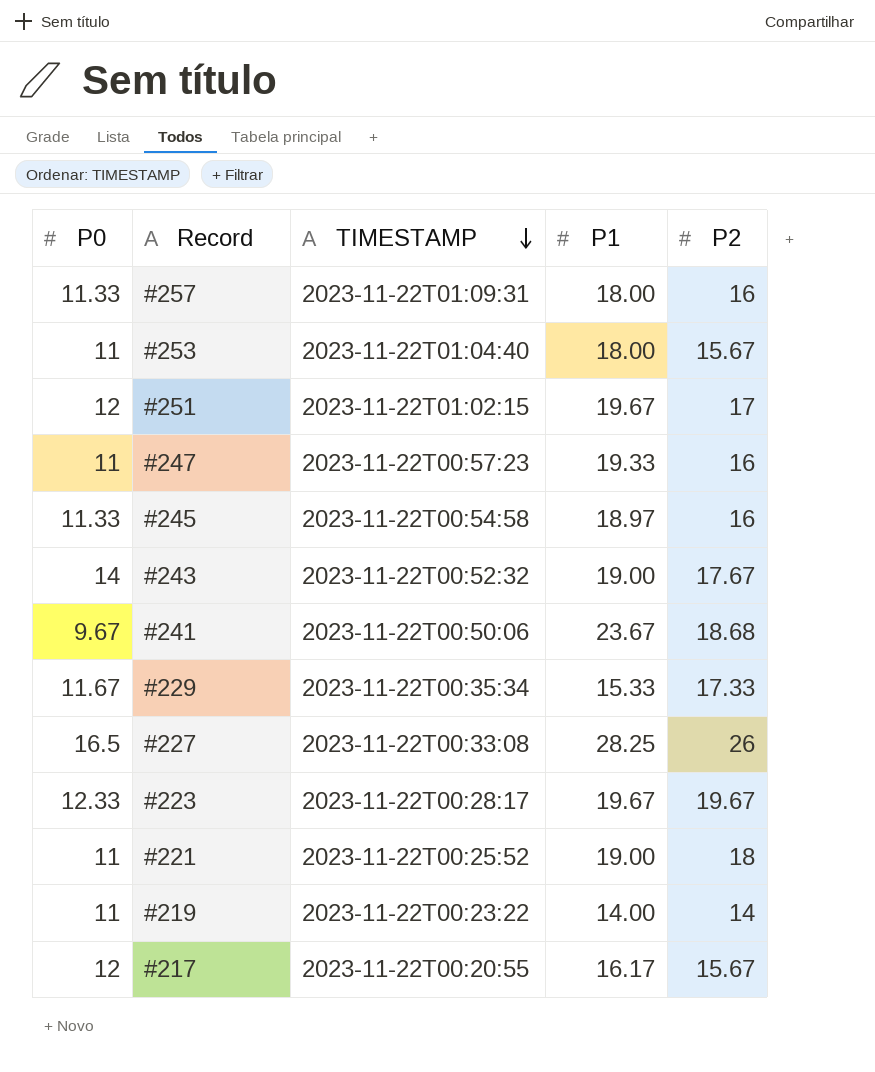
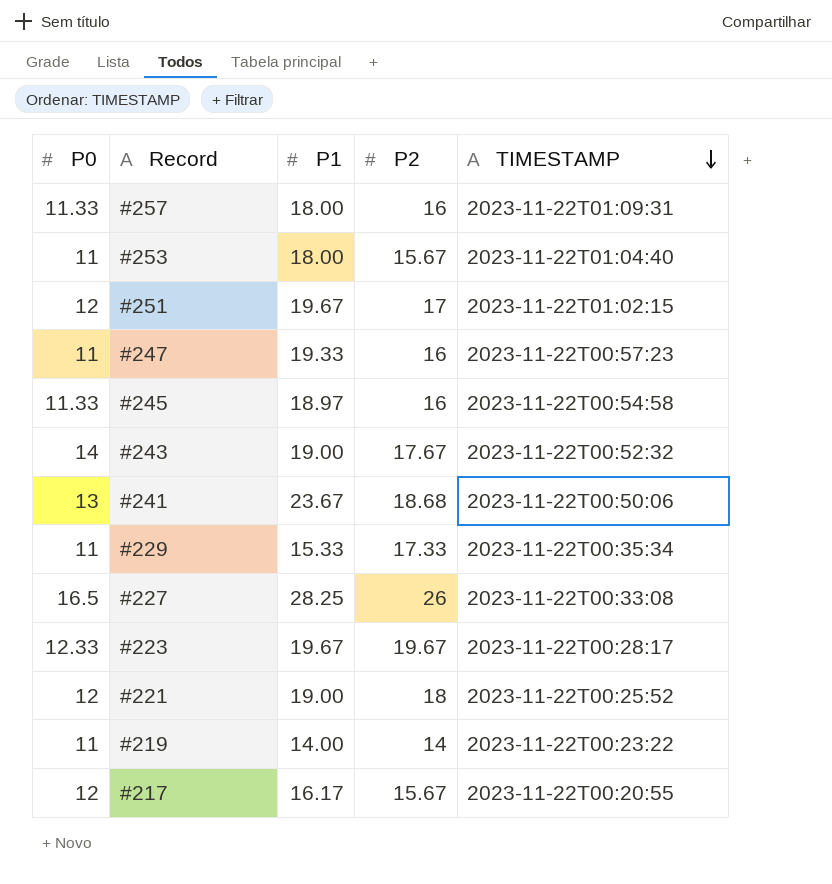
column TIMESTAMP | position: 3 -> 5
#241 | P0: 9.67 -> 13
#229 | P0: 11.67 -> 11
#221 | P0: 11 -> 12

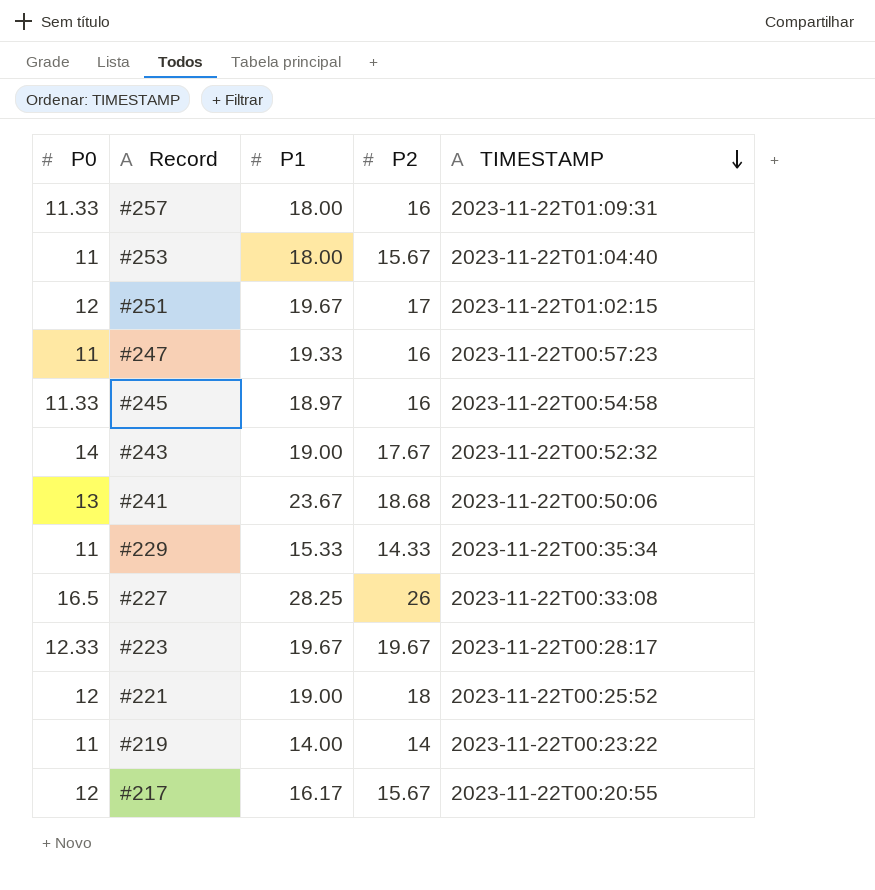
#229 | P2: 17.33 -> 14.33

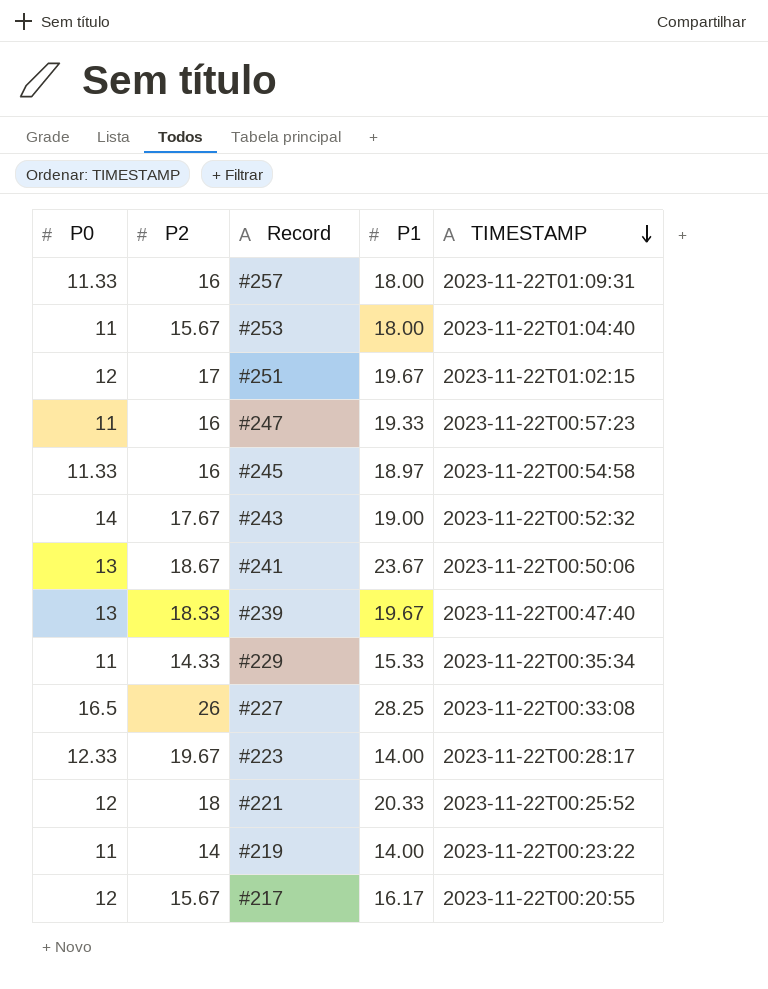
column P2 | position: 4 -> 2
#241 | P2: 18.68 -> 18.67
row #239: none -> 13 | 18.33 | 19.67 | 2023-11-22T00:47:40
#223 | P1: 19.67 -> 14.00
#221 | P1: 19.00 -> 20.33

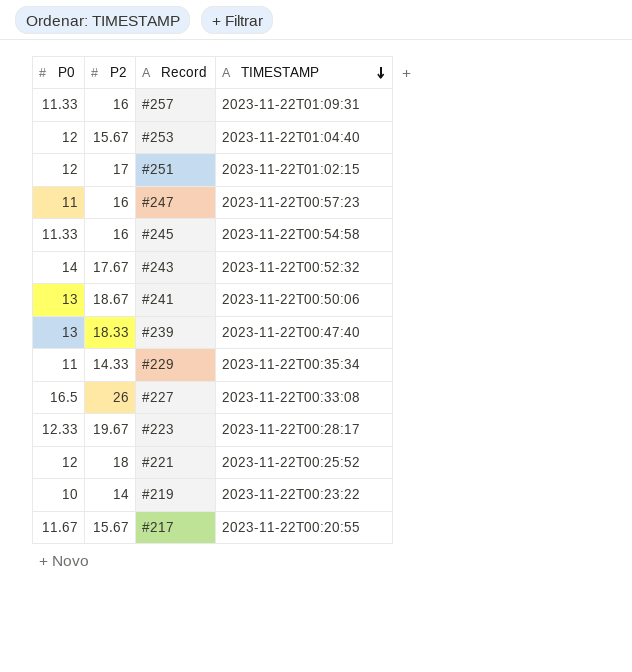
column P1 | position: 4 -> none
#253 | P0: 11 -> 12
#219 | P0: 11 -> 10
#217 | P0: 12 -> 11.67

